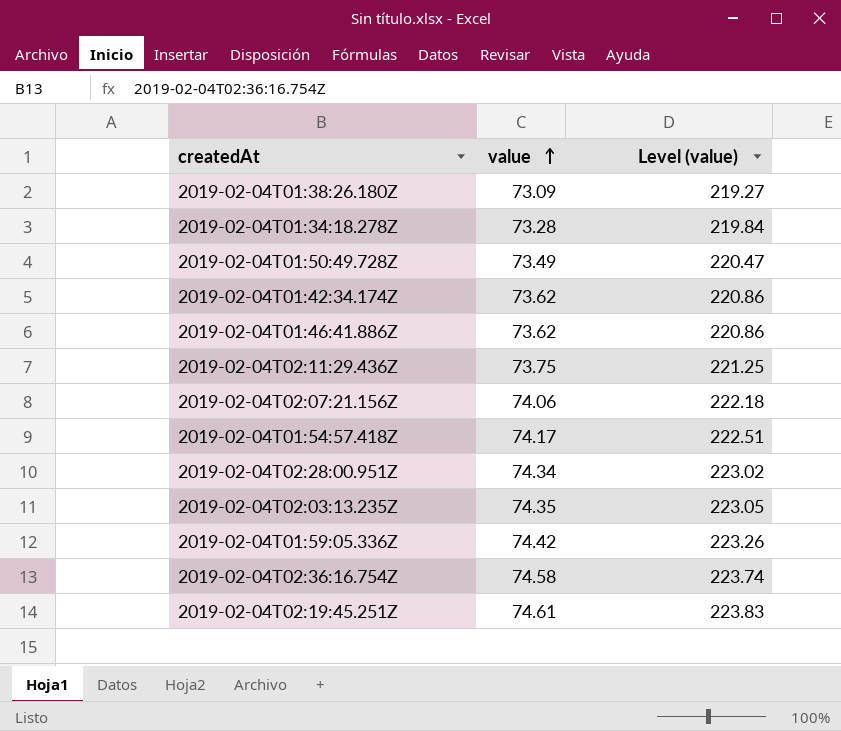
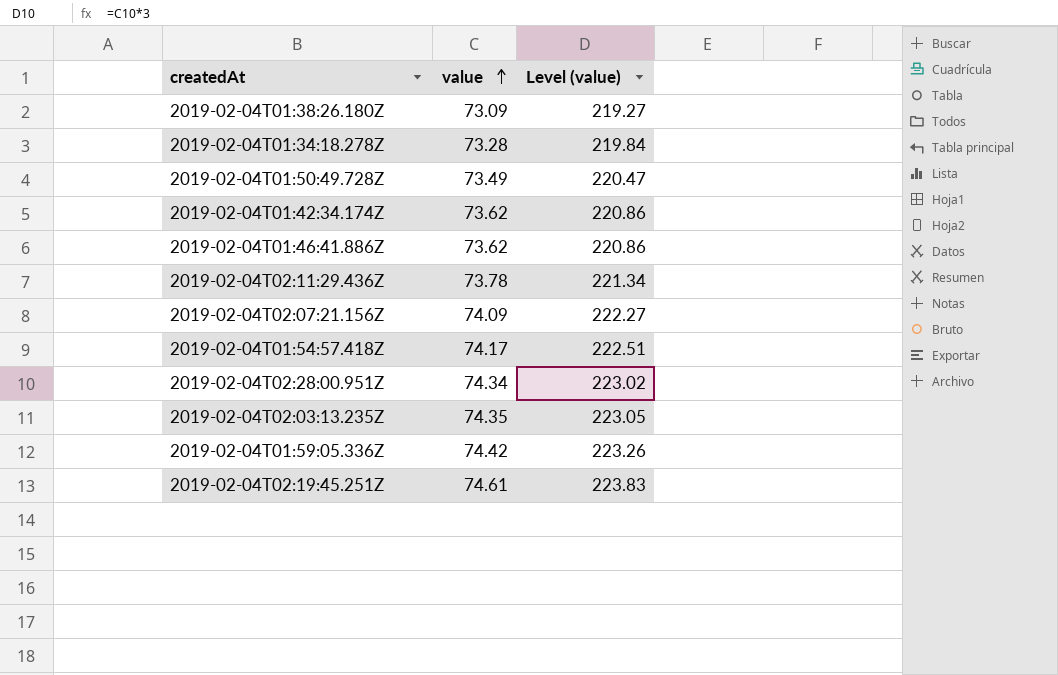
row 2019-02-04T02:36:16.754Z: 74.58 | 223.74 -> none
2019-02-04T02:11:29.436Z | value: 73.75 -> 73.78
2019-02-04T02:11:29.436Z | Level (value): 221.25 -> 221.34
2019-02-04T02:07:21.156Z | value: 74.06 -> 74.09
2019-02-04T02:07:21.156Z | Level (value): 222.18 -> 222.27

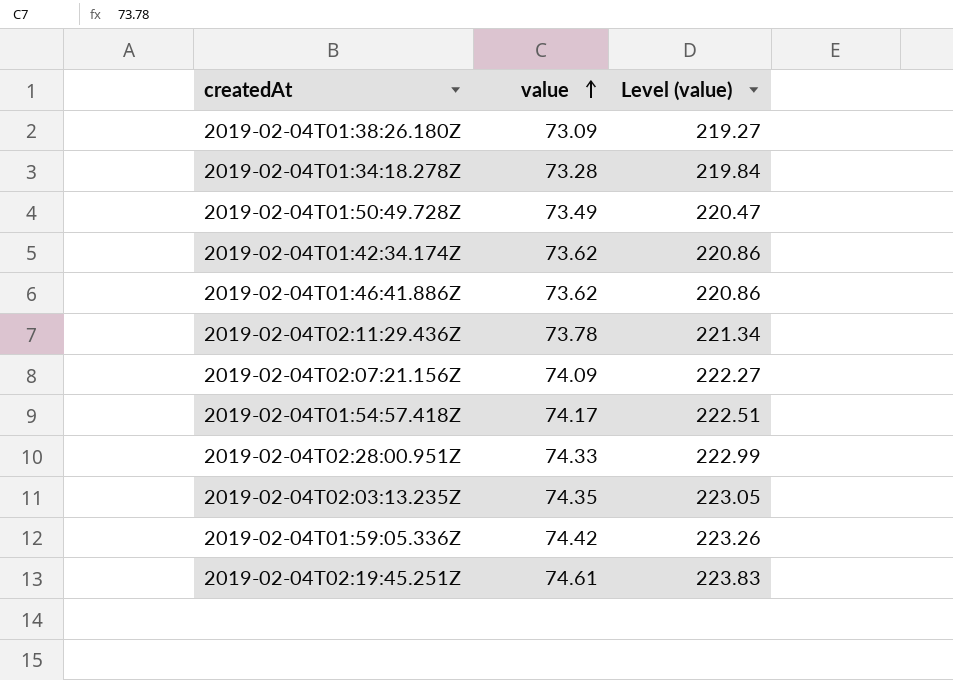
2019-02-04T02:28:00.951Z | value: 74.34 -> 74.33
2019-02-04T02:28:00.951Z | Level (value): 223.02 -> 222.99

